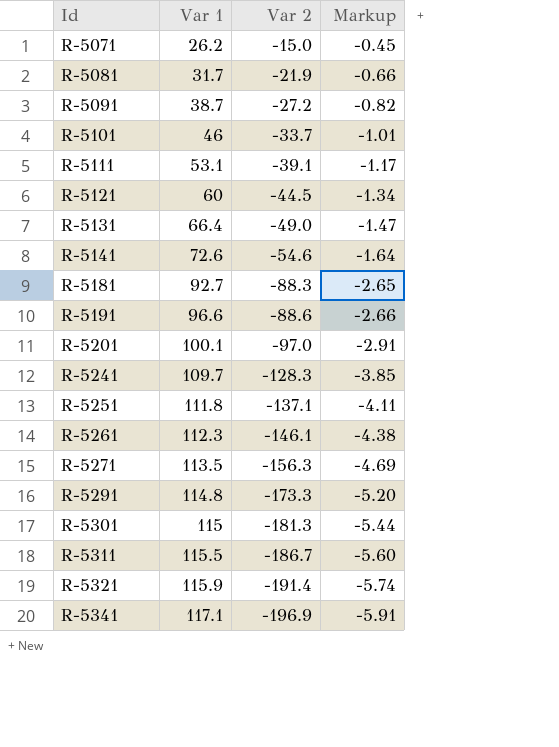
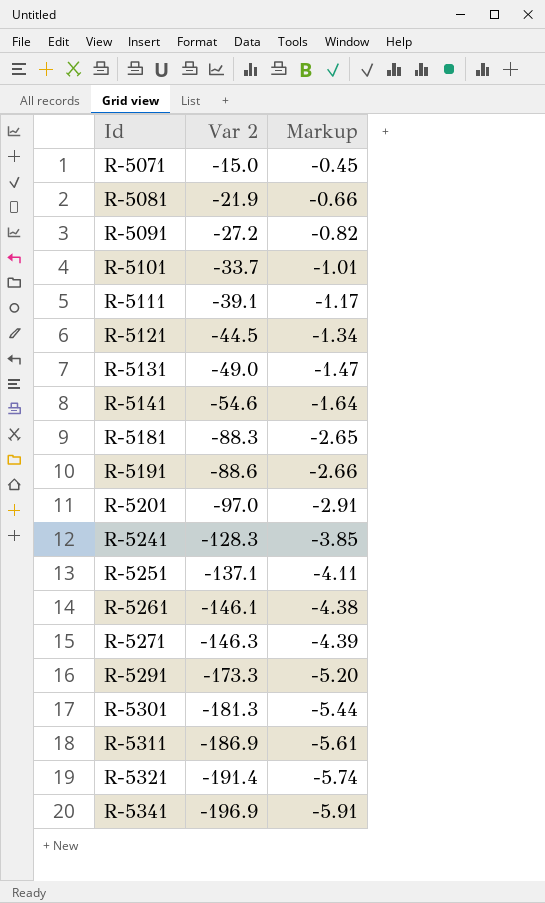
column Var 1 | position: 2 -> none
R-5271 | Var 2: -156.3 -> -146.3
R-5271 | Markup: -4.69 -> -4.39
R-5311 | Var 2: -186.7 -> -186.9
R-5311 | Markup: -5.60 -> -5.61

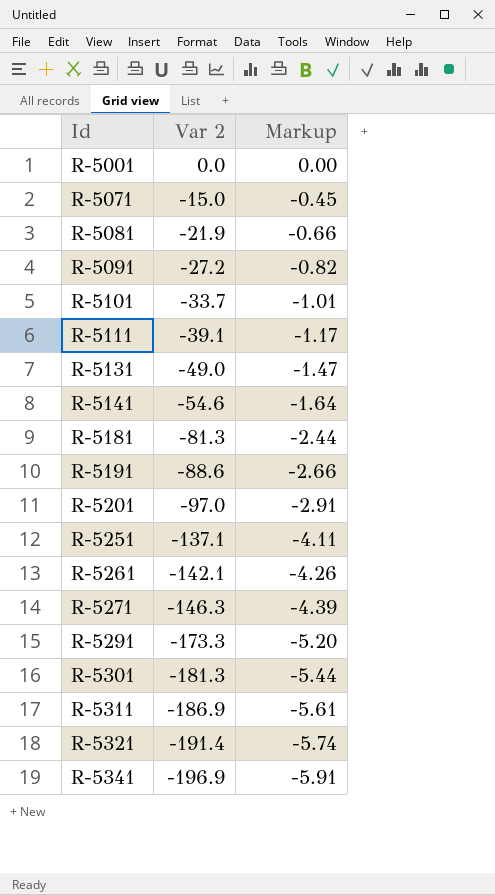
row R-5121: -44.5 | -1.34 -> none
row R-5241: -128.3 | -3.85 -> none
row R-5001: none -> 0.0 | 0.00
R-5181 | Var 2: -88.3 -> -81.3
R-5181 | Markup: -2.65 -> -2.44
R-5261 | Var 2: -146.1 -> -142.1
R-5261 | Markup: -4.38 -> -4.26

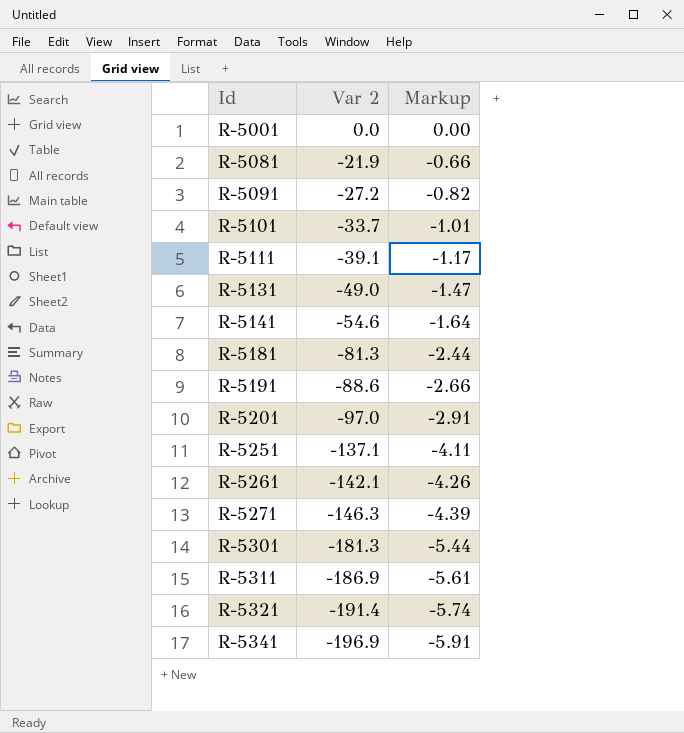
row R-5071: -15.0 | -0.45 -> none
row R-5291: -173.3 | -5.20 -> none

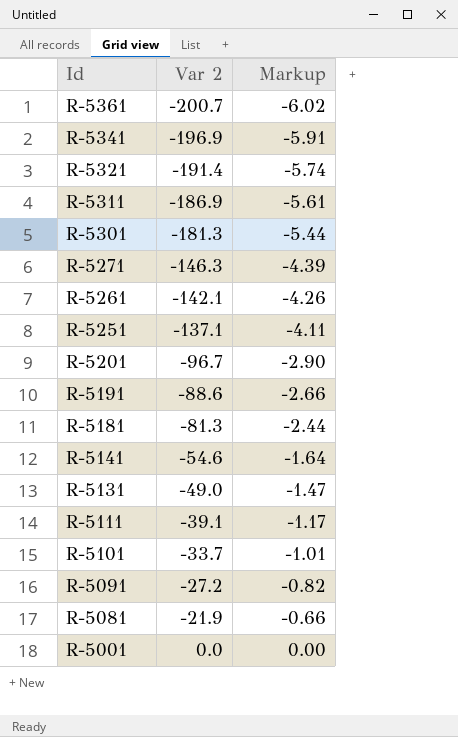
row order: Id ascending -> Id descending
row R-5361: none -> -200.7 | -6.02
R-5201 | Var 2: -97.0 -> -96.7
R-5201 | Markup: -2.91 -> -2.90

